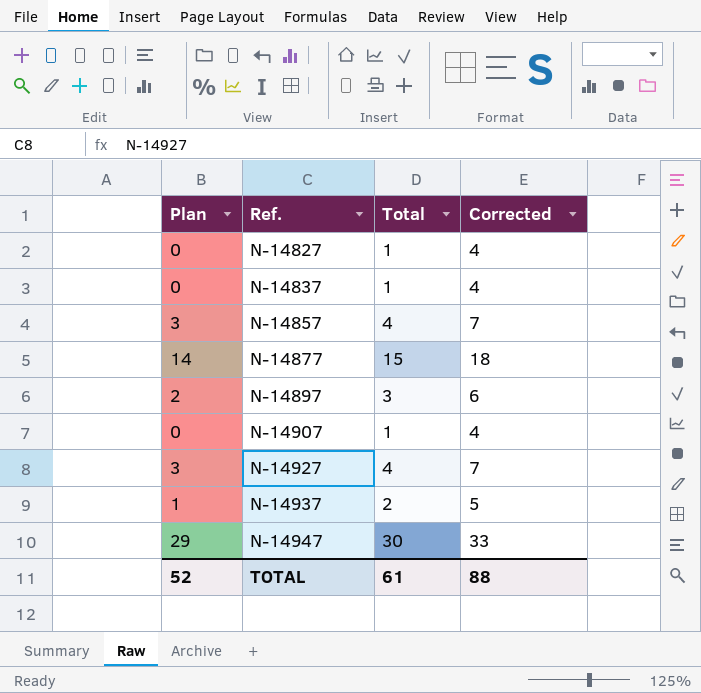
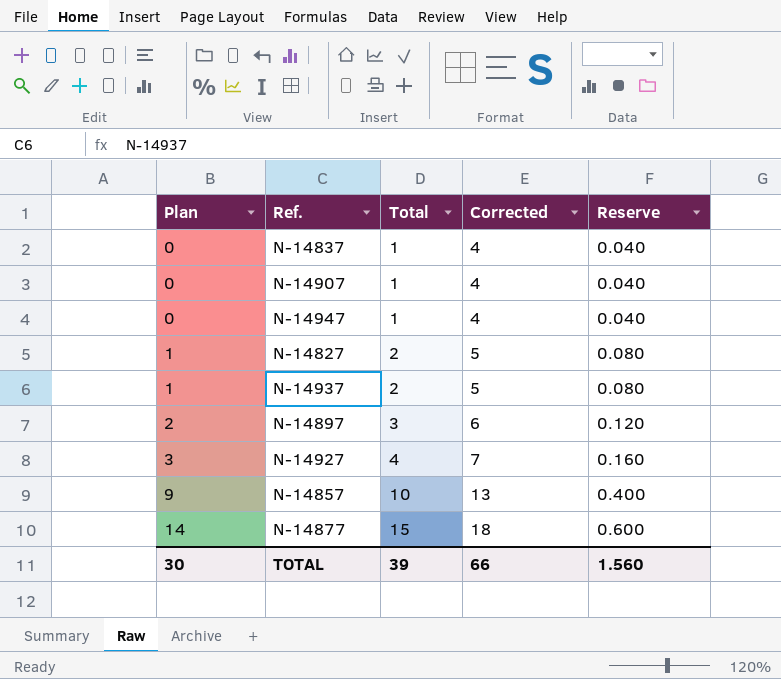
row order: Ref. ascending -> Plan ascending
column Reserve | formula: none -> [Total] * 0.04
N-14947 | Plan: 29 -> 0
N-14947 | Total: 30 -> 1
N-14947 | Corrected: 33 -> 4
N-14827 | Plan: 0 -> 1
N-14827 | Total: 1 -> 2
N-14827 | Corrected: 4 -> 5
N-14857 | Plan: 3 -> 9
N-14857 | Total: 4 -> 10
N-14857 | Corrected: 7 -> 13
TOTAL | Plan: 52 -> 30
TOTAL | Total: 61 -> 39
TOTAL | Corrected: 88 -> 66

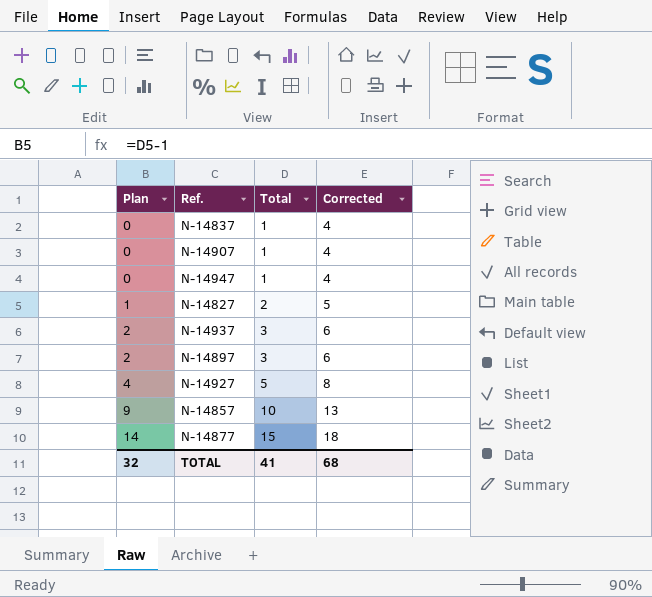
column Reserve | formula: [Total] * 0.04 -> none
N-14937 | Plan: 1 -> 2
N-14937 | Total: 2 -> 3
N-14937 | Corrected: 5 -> 6
N-14927 | Plan: 3 -> 4
N-14927 | Total: 4 -> 5
N-14927 | Corrected: 7 -> 8
TOTAL | Plan: 30 -> 32
TOTAL | Total: 39 -> 41
TOTAL | Corrected: 66 -> 68

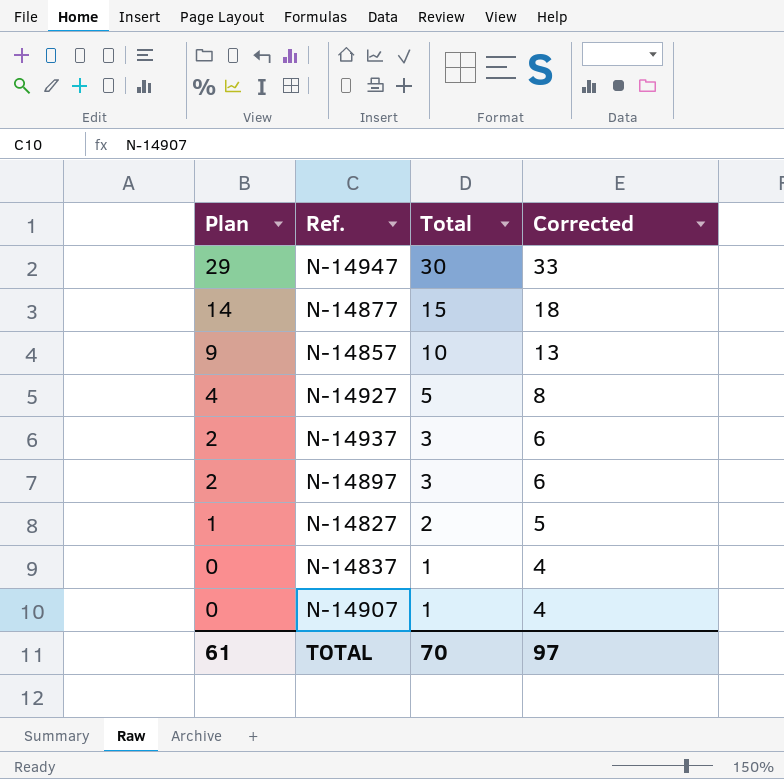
row order: Plan ascending -> Plan descending
N-14947 | Plan: 0 -> 29
N-14947 | Total: 1 -> 30
N-14947 | Corrected: 4 -> 33
TOTAL | Plan: 32 -> 61
TOTAL | Total: 41 -> 70
TOTAL | Corrected: 68 -> 97

